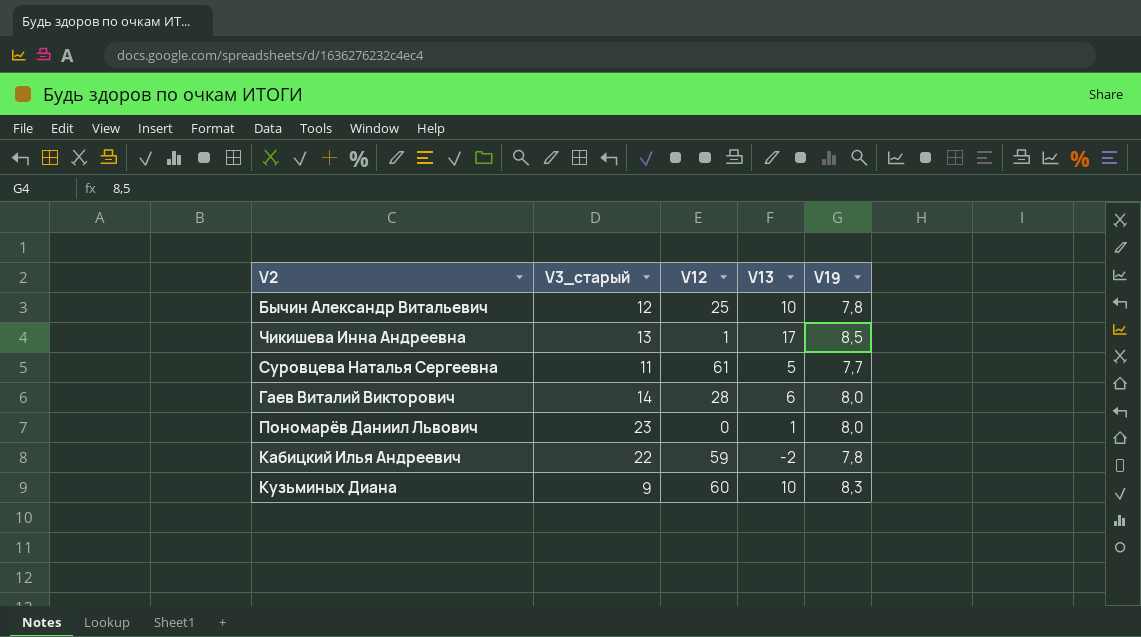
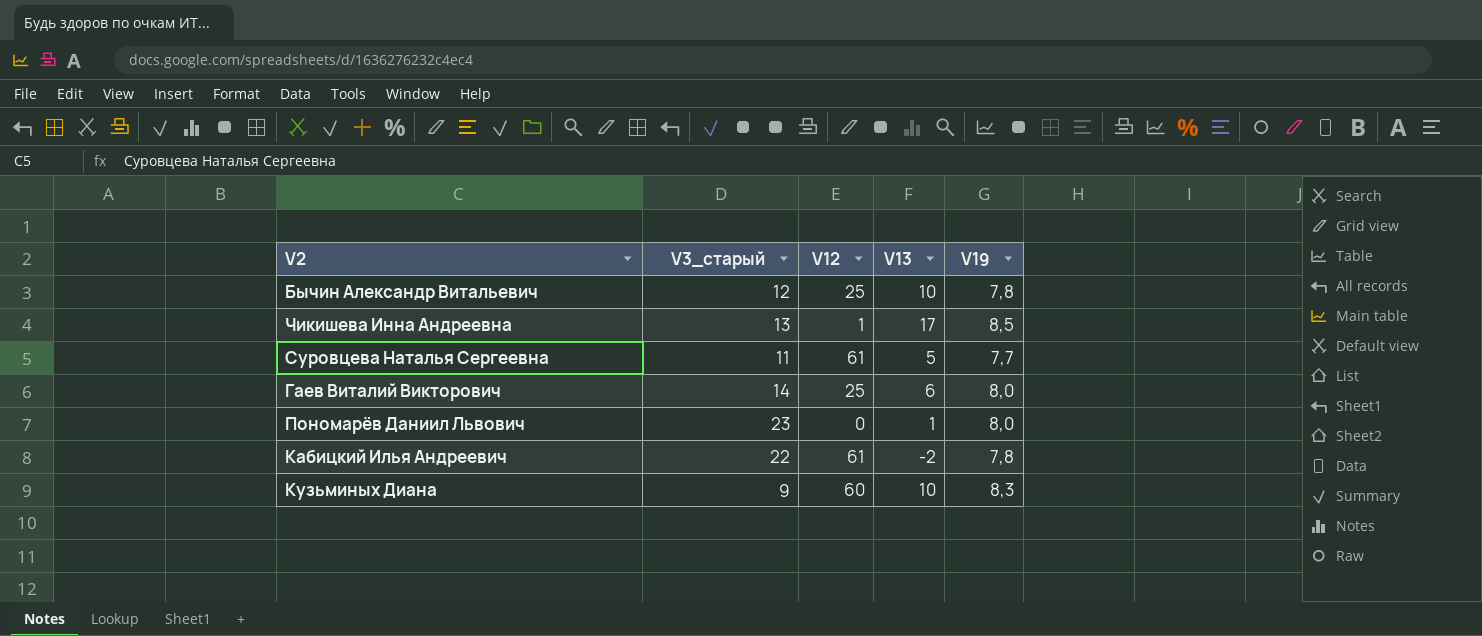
Гаев Виталий Викторович | V12: 28 -> 25
Кабицкий Илья Андреевич | V12: 59 -> 61

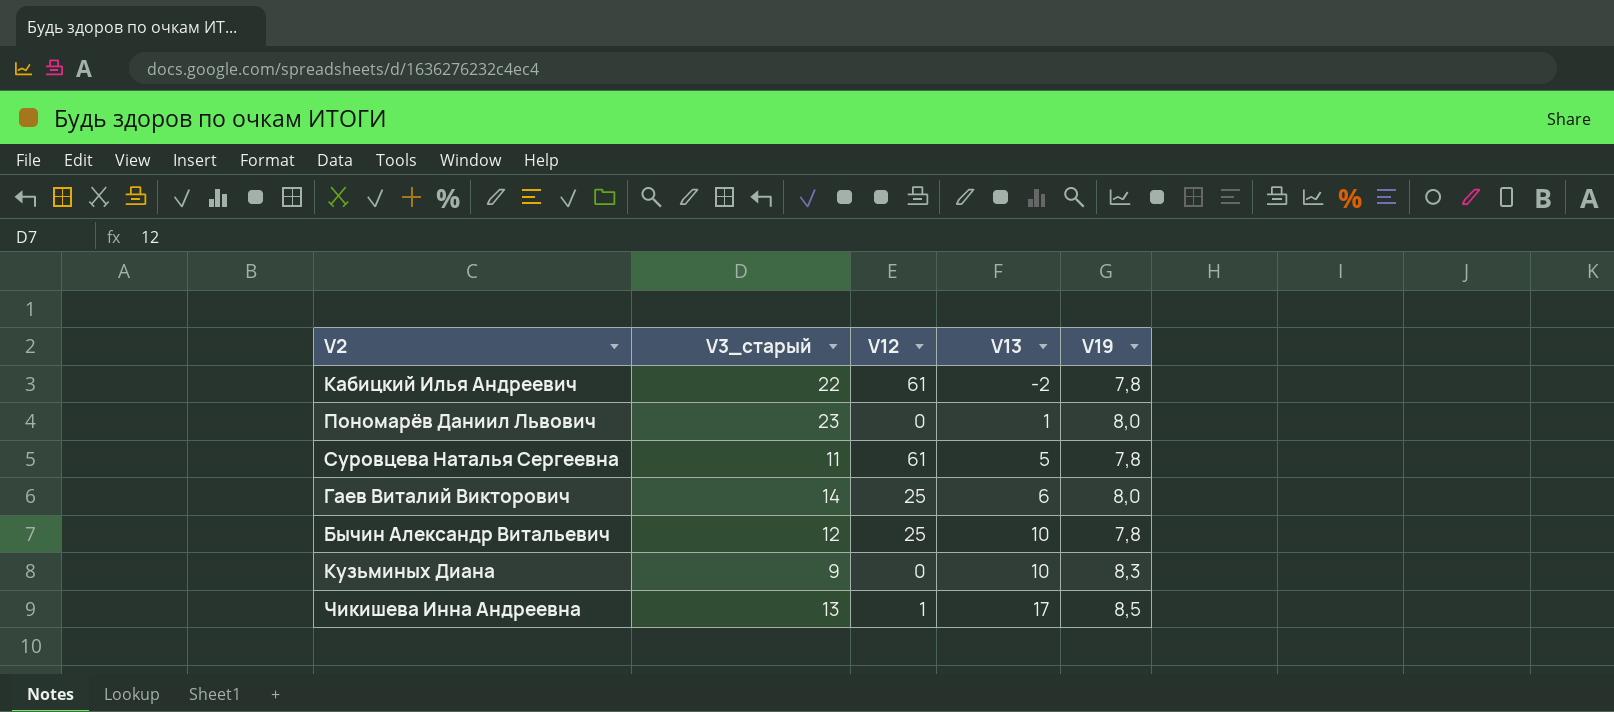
row order: none -> V13 ascending
Суровцева Наталья Сергеевна | V19: 7,7 -> 7,8
Кузьминых Диана | V12: 60 -> 0

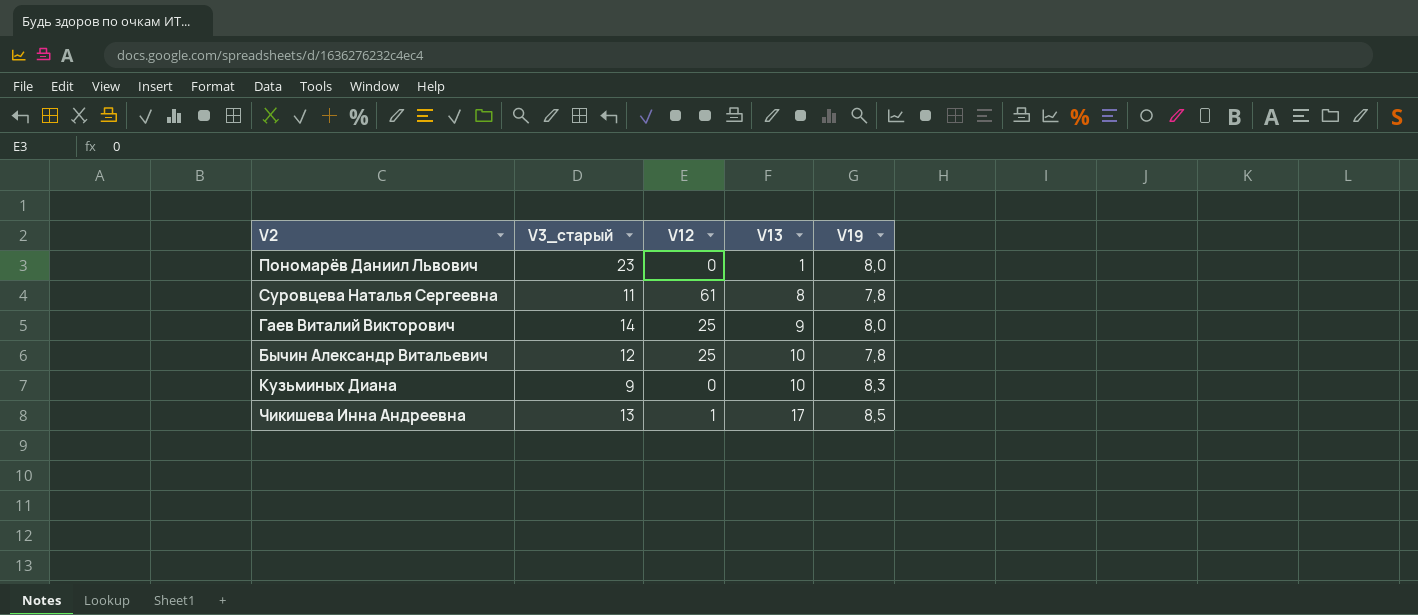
row Кабицкий Илья Андреевич: 22 | 61 | -2 | 7,8 -> none
Суровцева Наталья Сергеевна | V13: 5 -> 8
Гаев Виталий Викторович | V13: 6 -> 9

